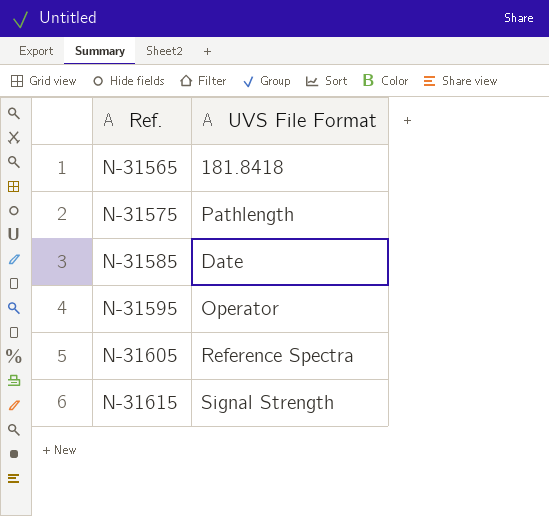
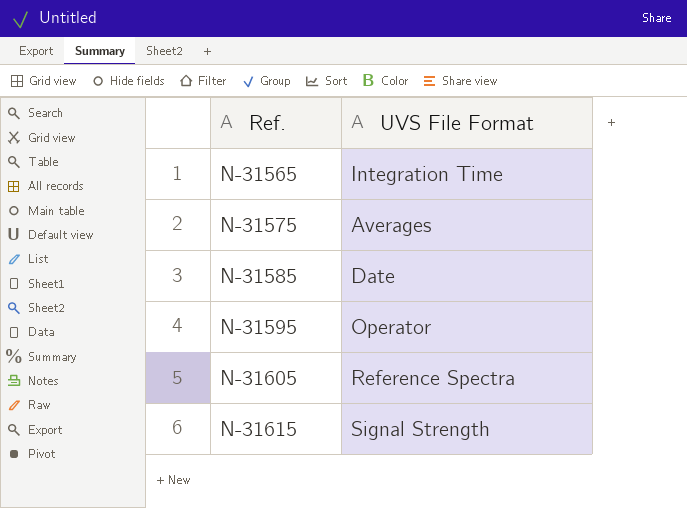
N-31565 | UVS File Format: 181.8418 -> Integration Time
N-31575 | UVS File Format: Pathlength -> Averages

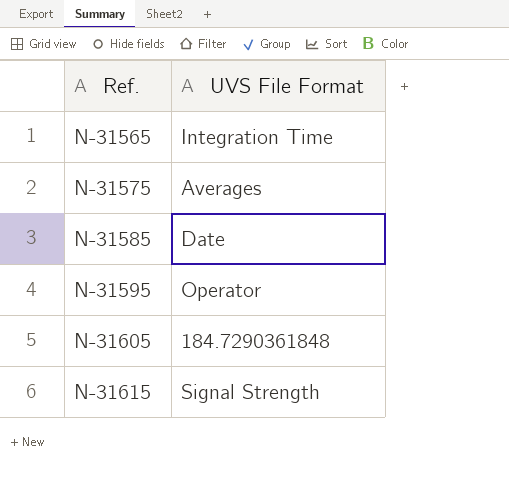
N-31605 | UVS File Format: Reference Spectra -> 184.7290361848

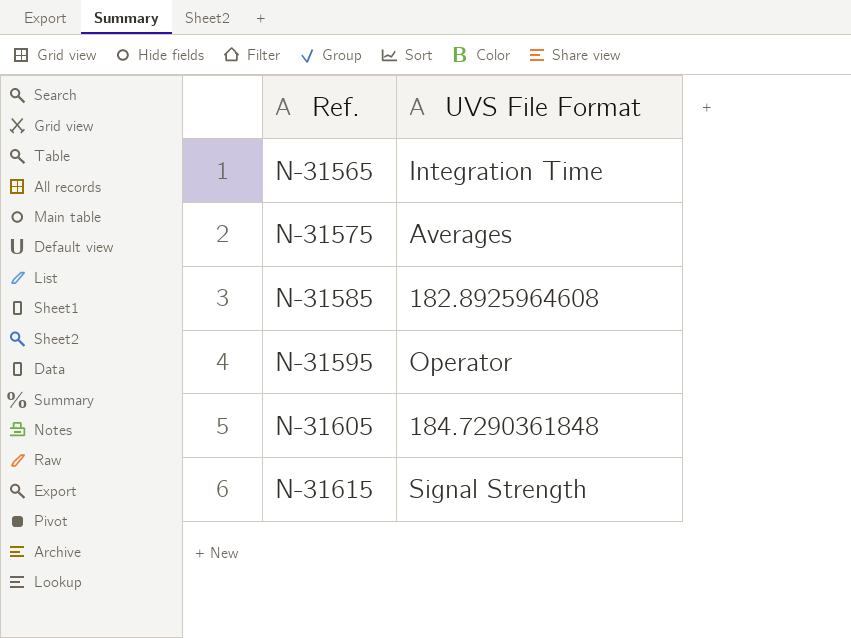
N-31585 | UVS File Format: Date -> 182.8925964608

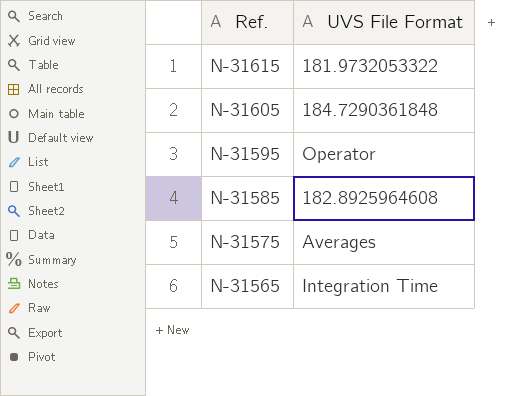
row order: Ref. ascending -> Ref. descending
N-31615 | UVS File Format: Signal Strength -> 181.9732053322

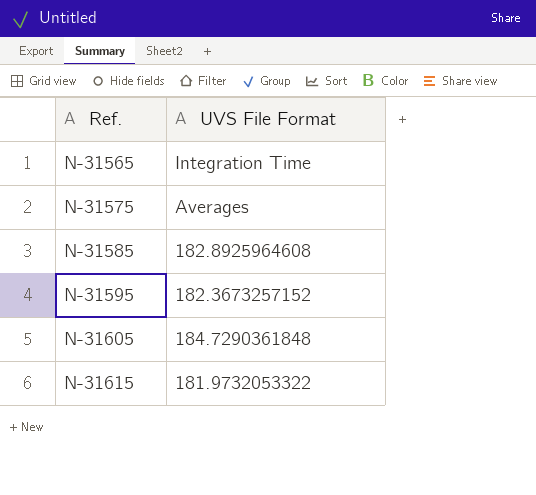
row order: Ref. descending -> Ref. ascending
N-31595 | UVS File Format: Operator -> 182.3673257152

